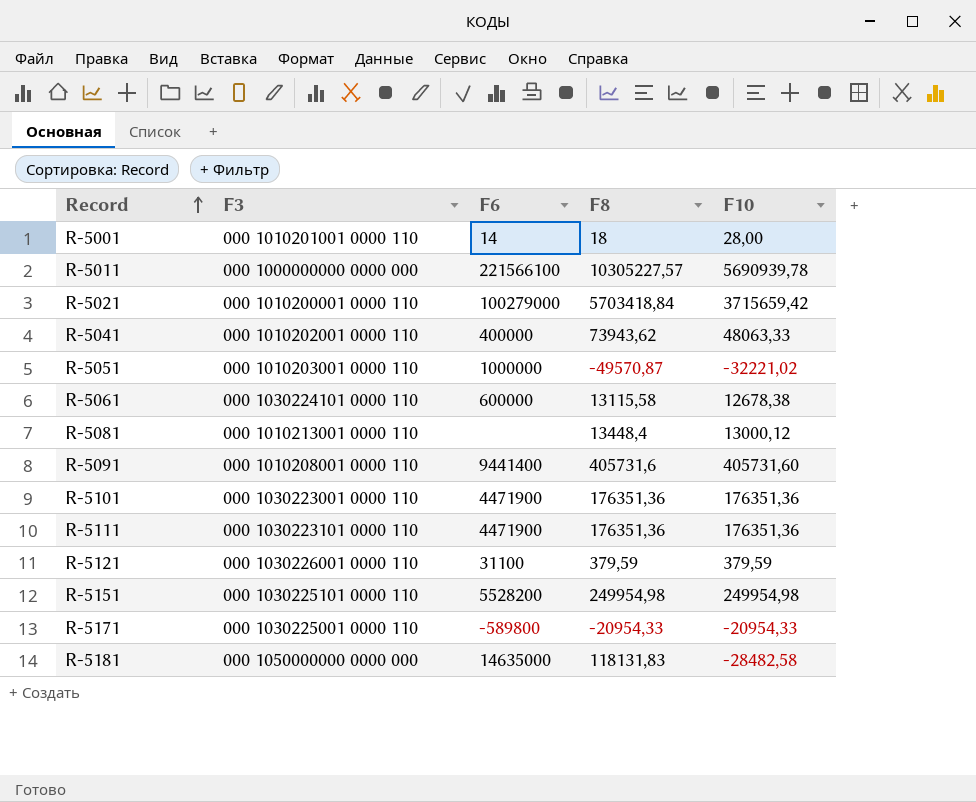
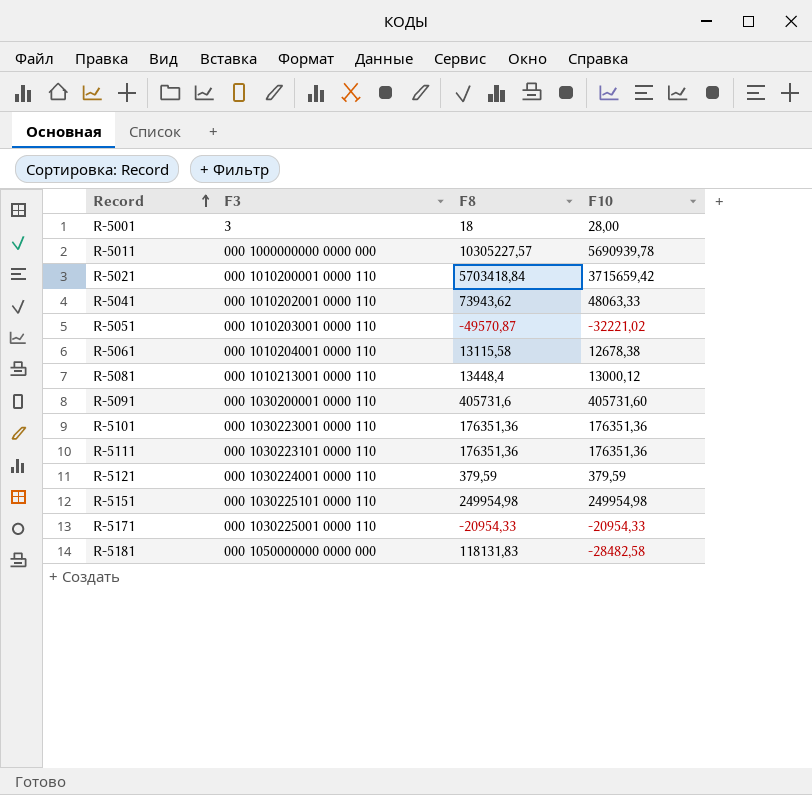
column F6 | position: 3 -> none
R-5001 | F3: 000 1010201001 0000 110 -> 3
R-5061 | F3: 000 1030224101 0000 110 -> 000 1010204001 0000 110
R-5091 | F3: 000 1010208001 0000 110 -> 000 1030200001 0000 110
R-5121 | F3: 000 1030226001 0000 110 -> 000 1030224001 0000 110

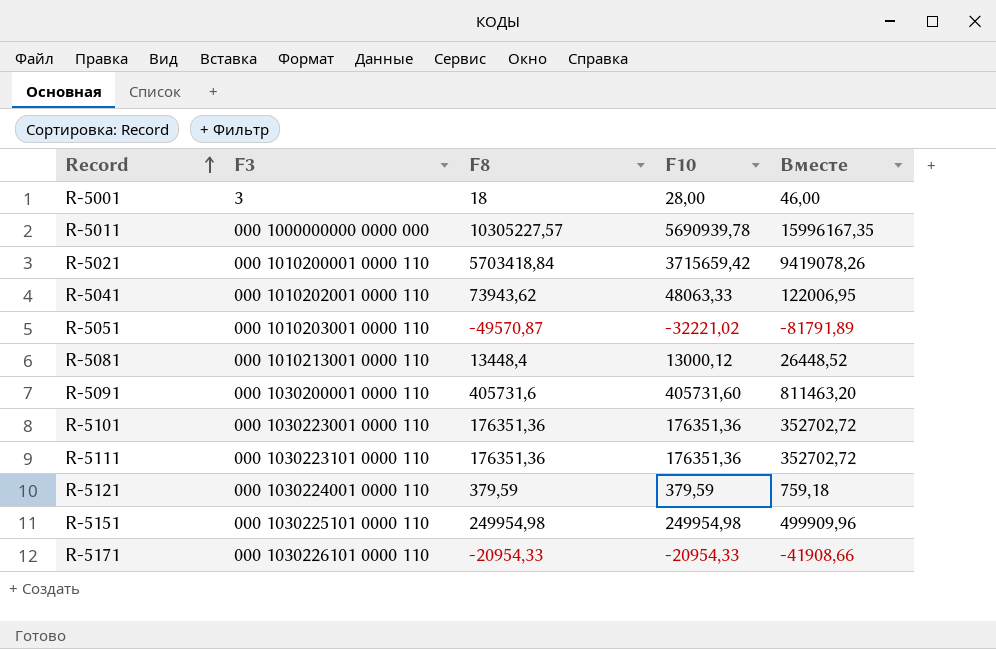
column Вместе | formula: none -> [F8] + [F10]
row R-5061: 000 1010204001 0000 110 | 13115,58 | 12678,38 -> none
row R-5181: 000 1050000000 0000 000 | 118131,83 | -28482,58 -> none
R-5171 | F3: 000 1030225001 0000 110 -> 000 1030226101 0000 110

